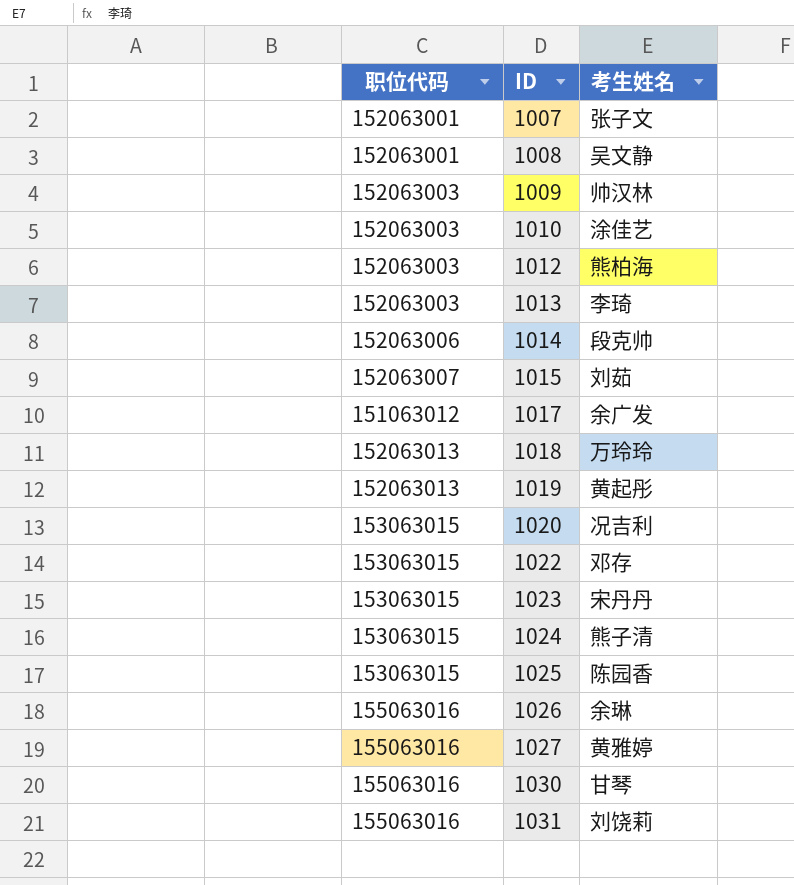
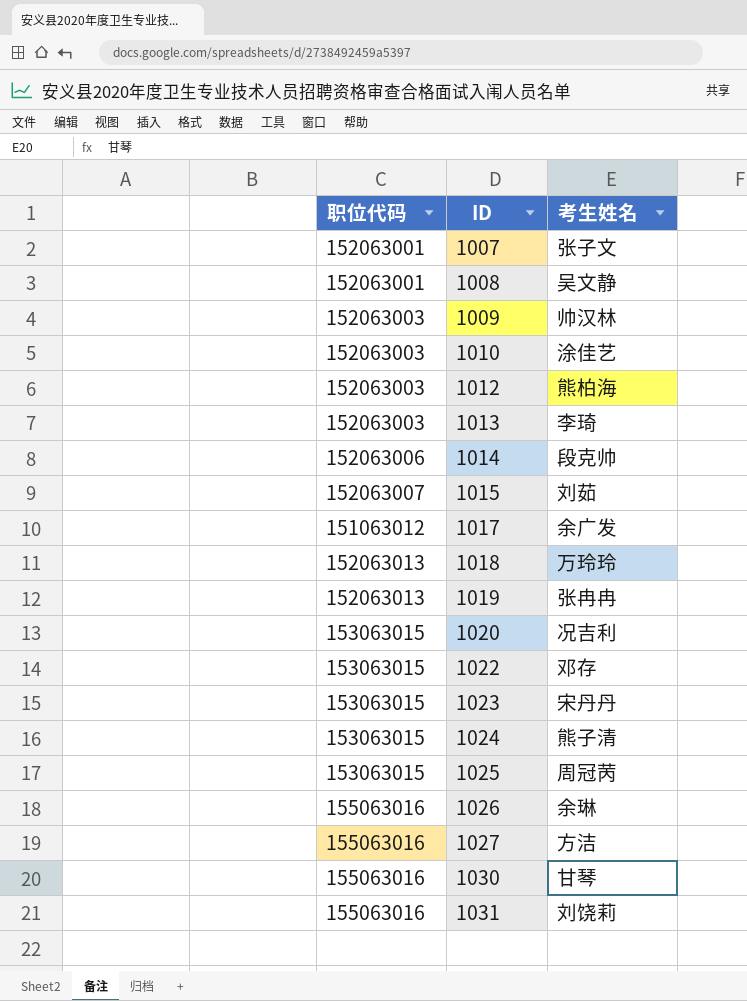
1019 | 考生姓名: 黄起彤 -> 张冉冉
1025 | 考生姓名: 陈园香 -> 周冠苪
1027 | 考生姓名: 黄雅婷 -> 方洁

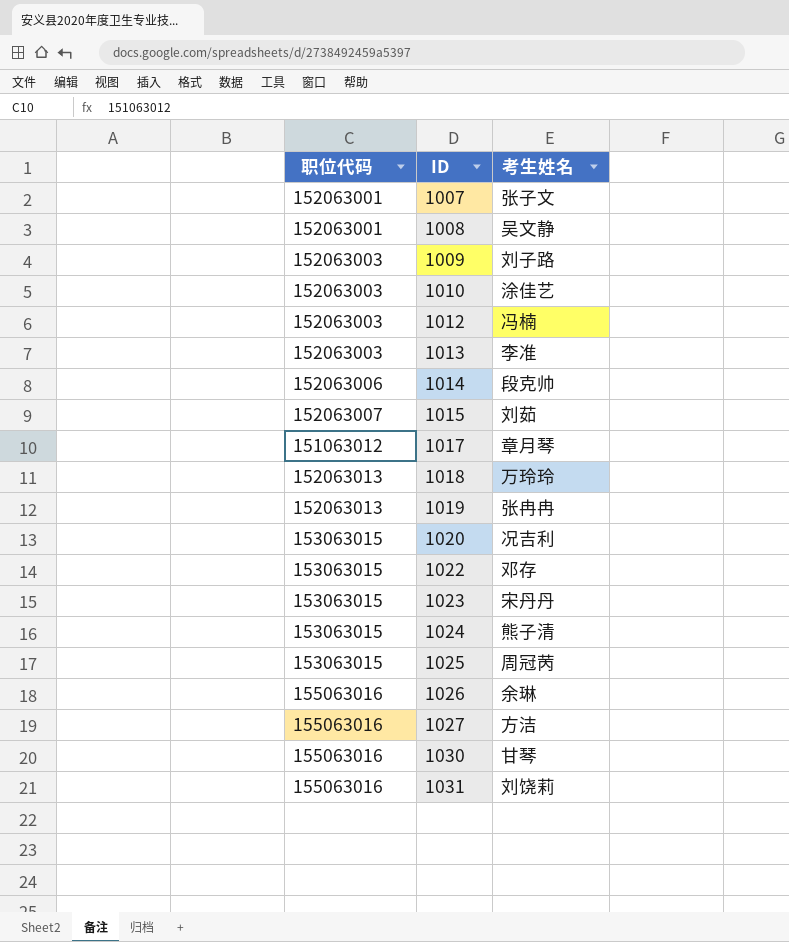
1009 | 考生姓名: 帅汉林 -> 刘子路
1012 | 考生姓名: 熊柏海 -> 冯楠
1013 | 考生姓名: 李琦 -> 李准
1017 | 考生姓名: 余广发 -> 章月琴

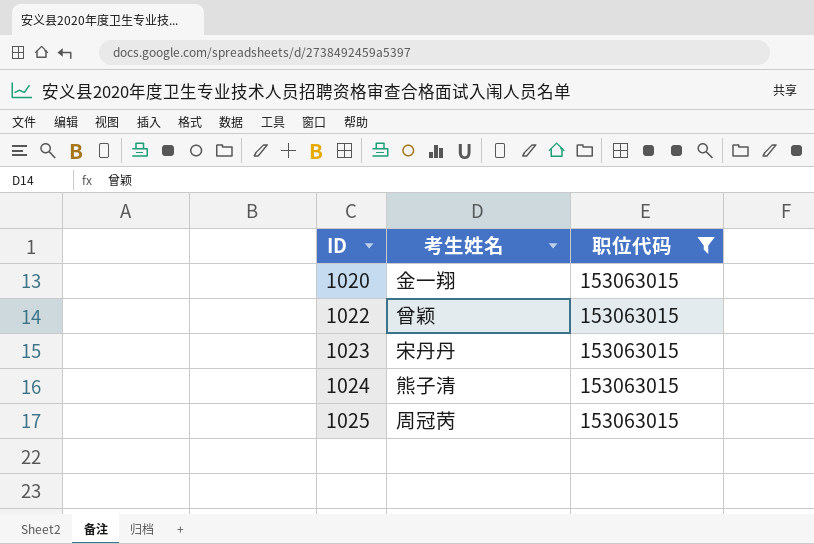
filter: none -> 职位代码 = 153063015
column 职位代码 | position: 1 -> 3
1020 | 考生姓名: 况吉利 -> 金一翔
1022 | 考生姓名: 邓存 -> 曾颖

